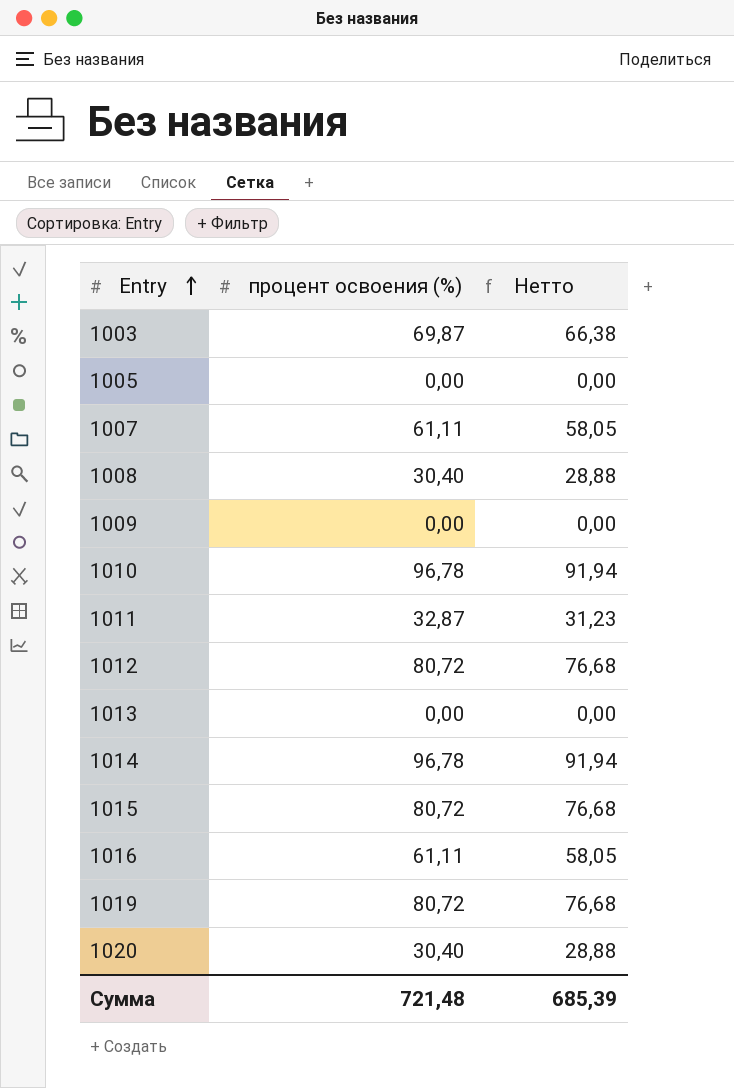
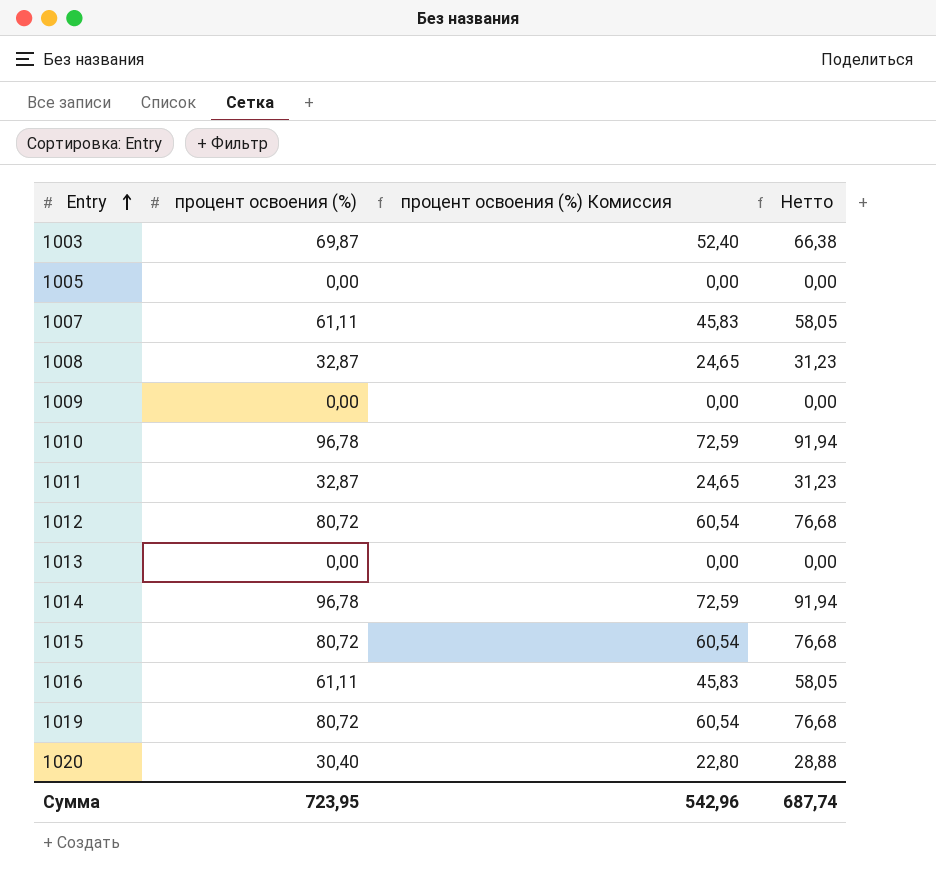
column процент освоения (%) Комиссия | formula: none -> [процент освоения (%)] * 0,75
1008 | процент освоения (%): 30,40 -> 32,87
1008 | Нетто: 28,88 -> 31,23
Сумма | процент освоения (%): 721,48 -> 723,95
Сумма | Нетто: 685,39 -> 687,74

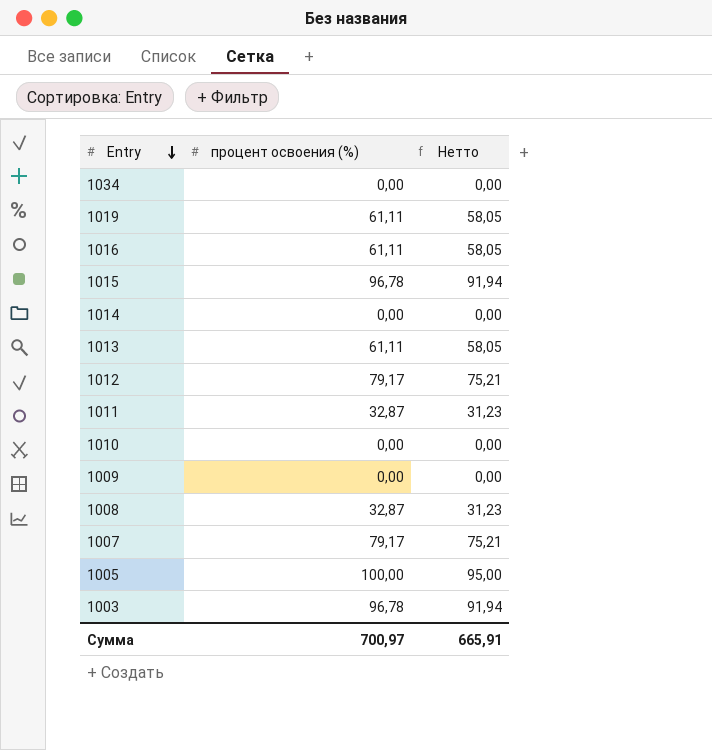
row order: Entry ascending -> Entry descending
column процент освоения (%) Комиссия | formula: [процент освоения (%)] * 0,75 -> none
row 1020: 30,40 | 22,80 | 28,88 -> none
row 1034: none -> 0,00 | 0,00
1019 | процент освоения (%): 80,72 -> 61,11
1019 | Нетто: 76,68 -> 58,05
1015 | процент освоения (%): 80,72 -> 96,78
1015 | Нетто: 76,68 -> 91,94
1014 | процент освоения (%): 96,78 -> 0,00
1014 | Нетто: 91,94 -> 0,00
1013 | процент освоения (%): 0,00 -> 61,11
1013 | Нетто: 0,00 -> 58,05
1012 | процент освоения (%): 80,72 -> 79,17
1012 | Нетто: 76,68 -> 75,21
1010 | процент освоения (%): 96,78 -> 0,00
1010 | Нетто: 91,94 -> 0,00
1007 | процент освоения (%): 61,11 -> 79,17
1007 | Нетто: 58,05 -> 75,21
1005 | процент освоения (%): 0,00 -> 100,00
1005 | Нетто: 0,00 -> 95,00
1003 | процент освоения (%): 69,87 -> 96,78
1003 | Нетто: 66,38 -> 91,94
Сумма | процент освоения (%): 723,95 -> 700,97
Сумма | Нетто: 687,74 -> 665,91

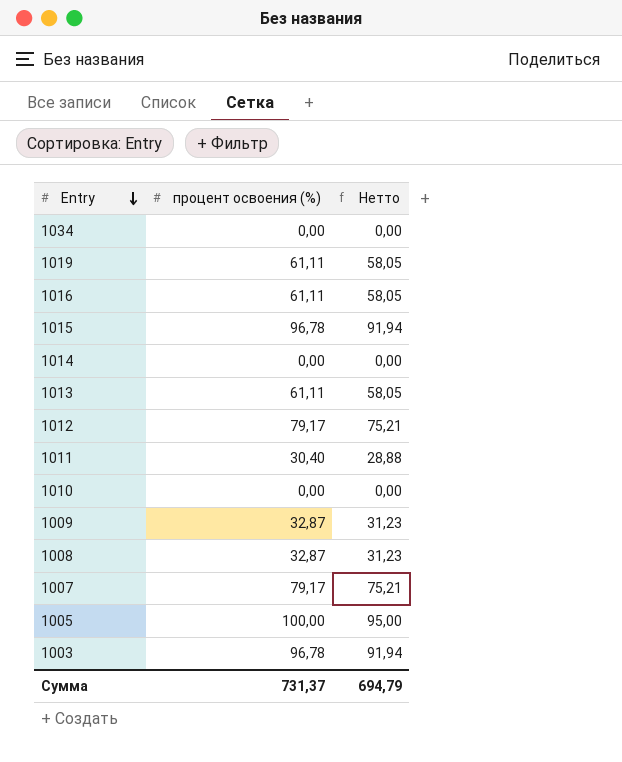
1011 | процент освоения (%): 32,87 -> 30,40
1011 | Нетто: 31,23 -> 28,88
1009 | процент освоения (%): 0,00 -> 32,87
1009 | Нетто: 0,00 -> 31,23
Сумма | процент освоения (%): 700,97 -> 731,37
Сумма | Нетто: 665,91 -> 694,79

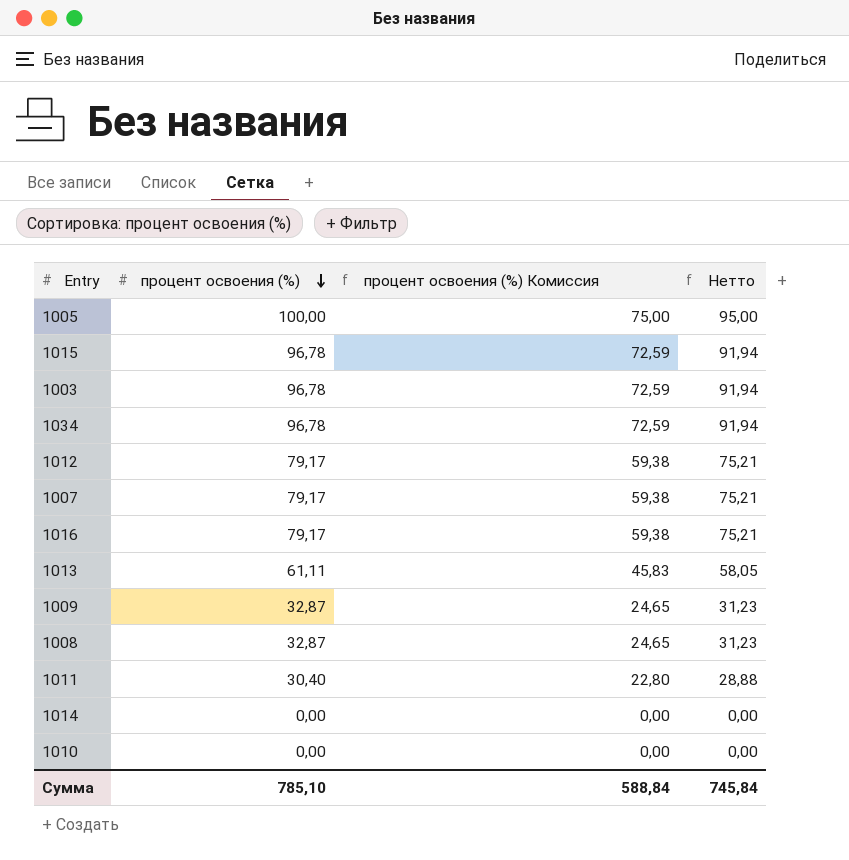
row order: Entry descending -> процент освоения (%) descending
column процент освоения (%) Комиссия | formula: none -> [процент освоения (%)] * 0,75
row 1019: 61,11 | 58,05 -> none
1034 | процент освоения (%): 0,00 -> 96,78
1034 | Нетто: 0,00 -> 91,94
1016 | процент освоения (%): 61,11 -> 79,17
1016 | Нетто: 58,05 -> 75,21
Сумма | процент освоения (%): 731,37 -> 785,10
Сумма | Нетто: 694,79 -> 745,84

